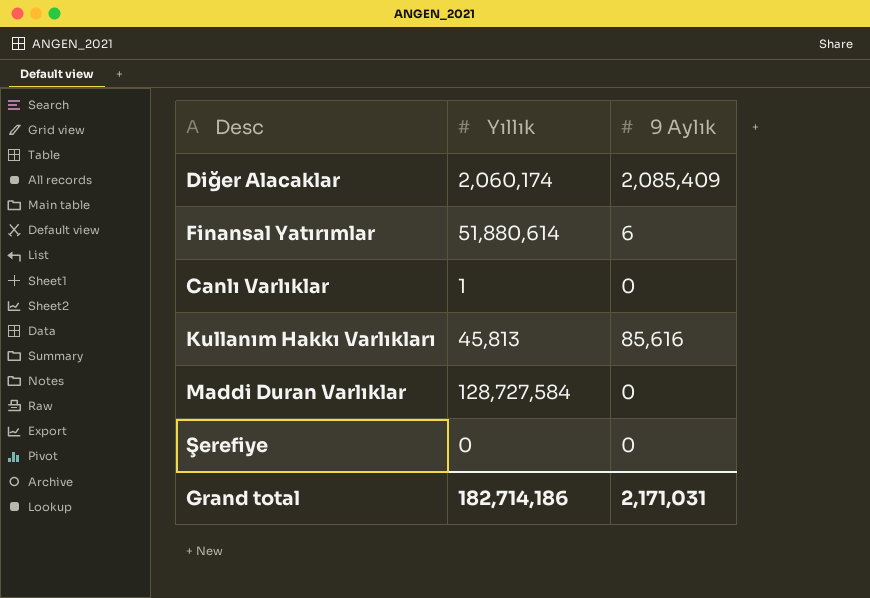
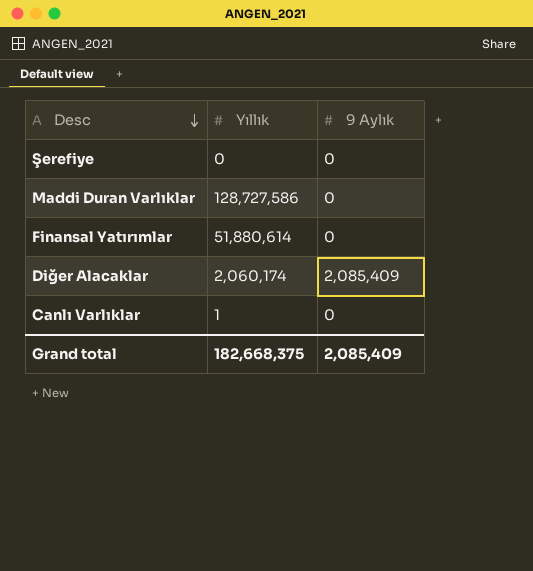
row order: none -> Desc descending
row Kullanım Hakkı Varlıkları: 45,813 | 85,616 -> none
Maddi Duran Varlıklar | Yıllık: 128,727,584 -> 128,727,586
Finansal Yatırımlar | 9 Aylık: 6 -> 0
Grand total | Yıllık: 182,714,186 -> 182,668,375
Grand total | 9 Aylık: 2,171,031 -> 2,085,409

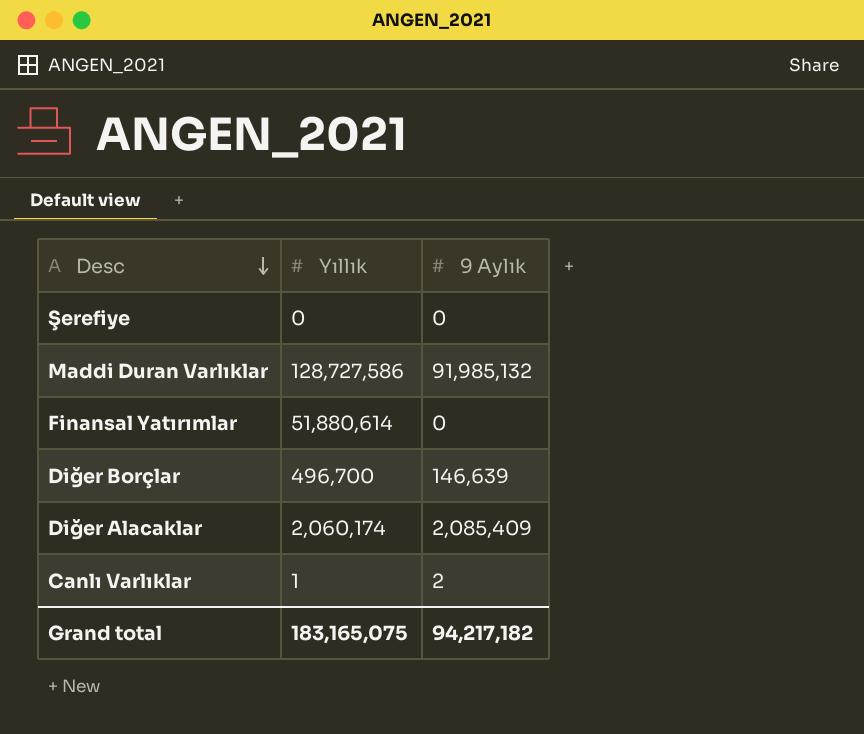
Maddi Duran Varlıklar | 9 Aylık: 0 -> 91,985,132
row Diğer Borçlar: none -> 496,700 | 146,639
Canlı Varlıklar | 9 Aylık: 0 -> 2
Grand total | Yıllık: 182,668,375 -> 183,165,075
Grand total | 9 Aylık: 2,085,409 -> 94,217,182

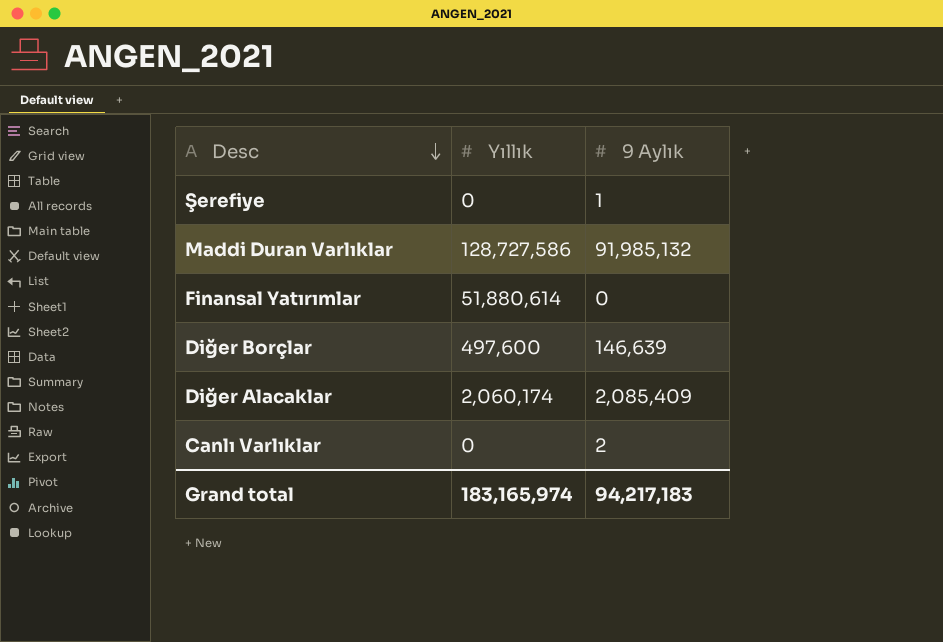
Şerefiye | 9 Aylık: 0 -> 1
Diğer Borçlar | Yıllık: 496,700 -> 497,600
Canlı Varlıklar | Yıllık: 1 -> 0
Grand total | Yıllık: 183,165,075 -> 183,165,974
Grand total | 9 Aylık: 94,217,182 -> 94,217,183

